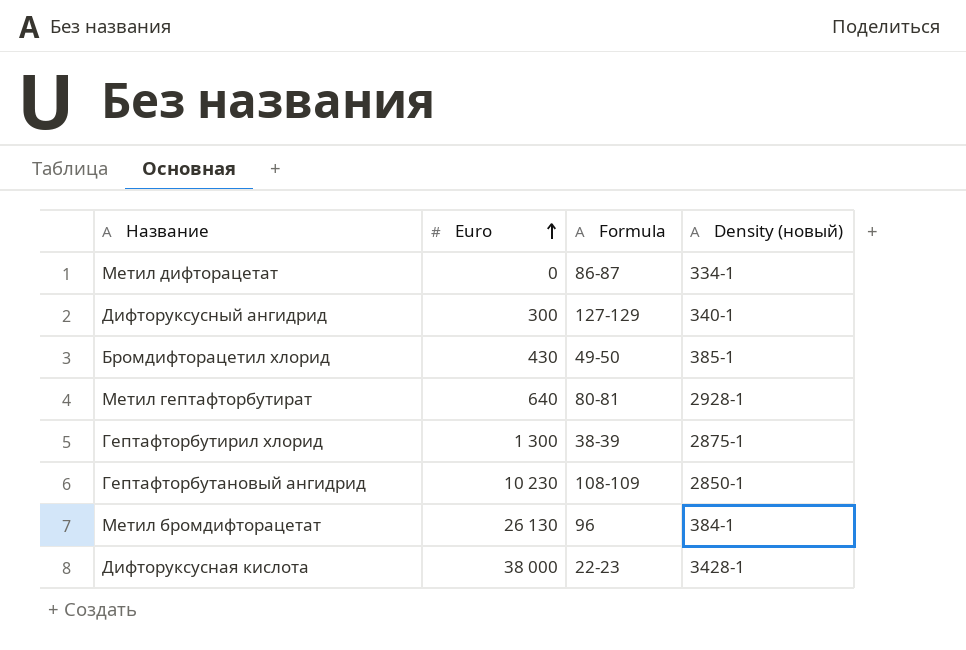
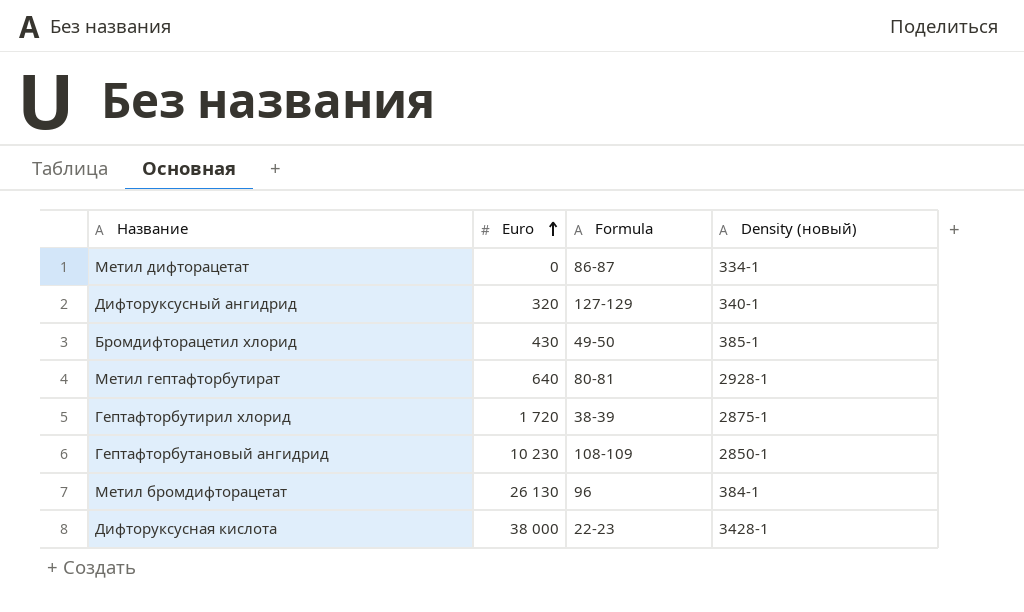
Дифторуксусный ангидрид | Euro: 300 -> 320
Гептафторбутирил хлорид | Euro: 1 300 -> 1 720

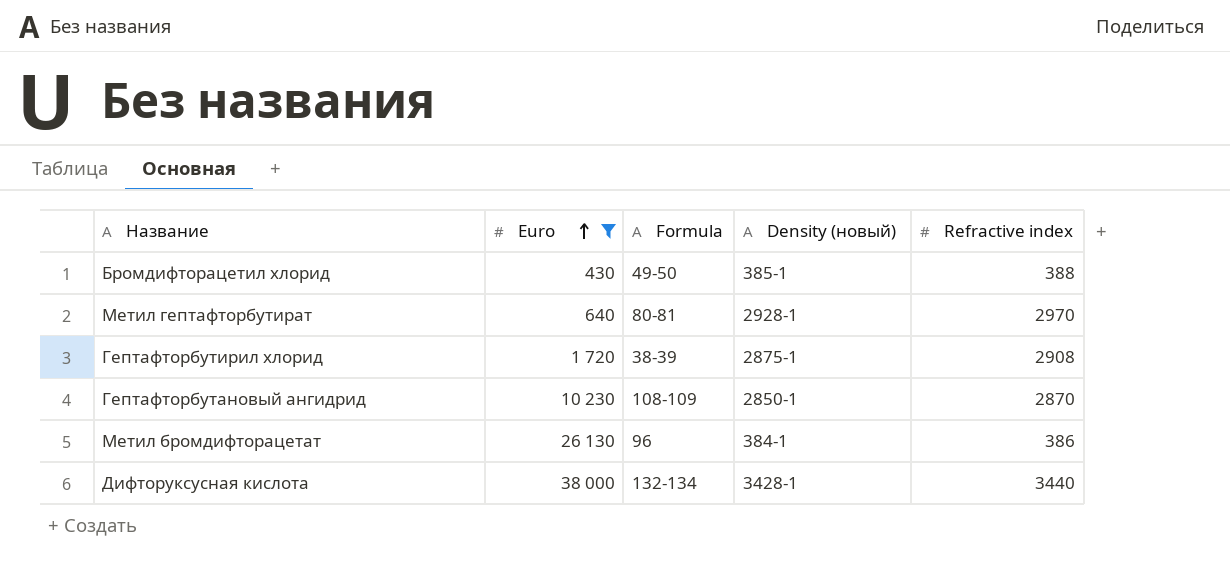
filter: none -> Euro >= 430
column Refractive index | position: none -> 5
Дифторуксусная кислота | Formula: 22-23 -> 132-134

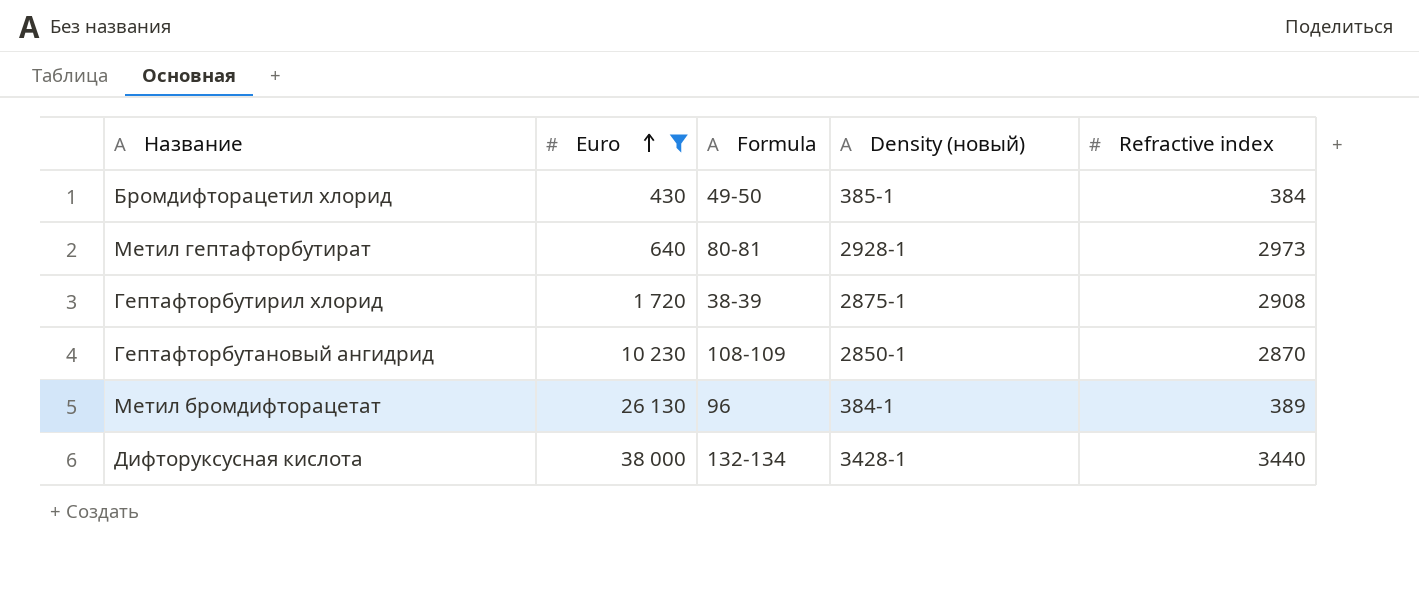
Бромдифторацетил хлорид | Refractive index: 388 -> 384
Метил гептафторбутират | Refractive index: 2970 -> 2973
Метил бромдифторацетат | Refractive index: 386 -> 389

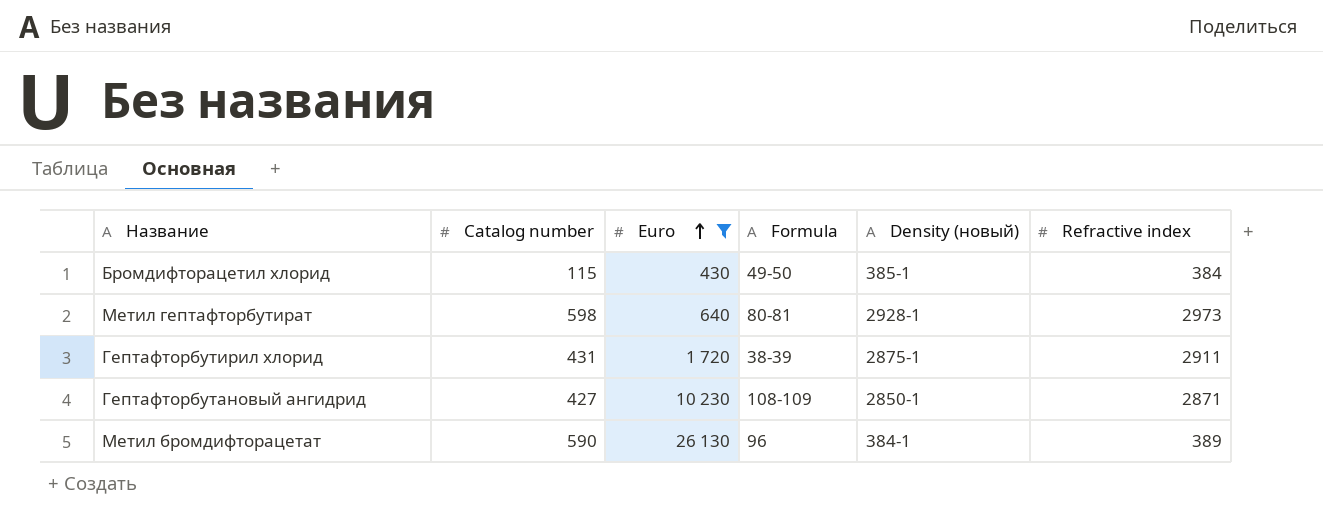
column Catalog number | position: none -> 2
row Дифторуксусная кислота: 38 000 | 132-134 | 3428-1 | 3440 -> none
Гептафторбутирил хлорид | Refractive index: 2908 -> 2911
Гептафторбутановый ангидрид | Refractive index: 2870 -> 2871

